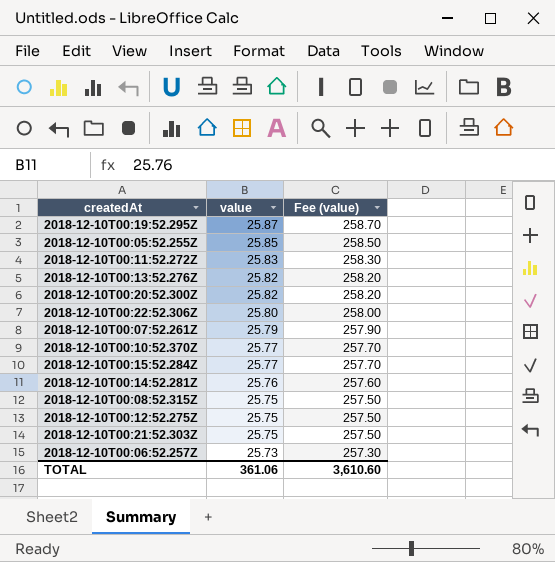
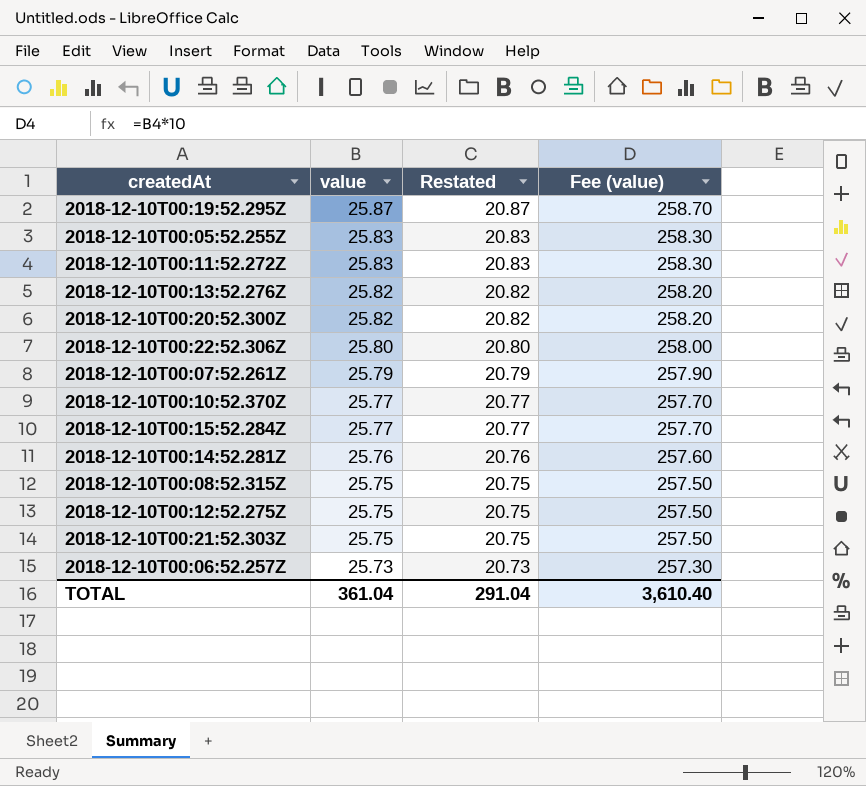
column Restated | formula: none -> [value] - 5
2018-12-10T00:05:52.255Z | value: 25.85 -> 25.83
2018-12-10T00:05:52.255Z | Fee (value): 258.50 -> 258.30
TOTAL | value: 361.06 -> 361.04
TOTAL | Fee (value): 3,610.60 -> 3,610.40

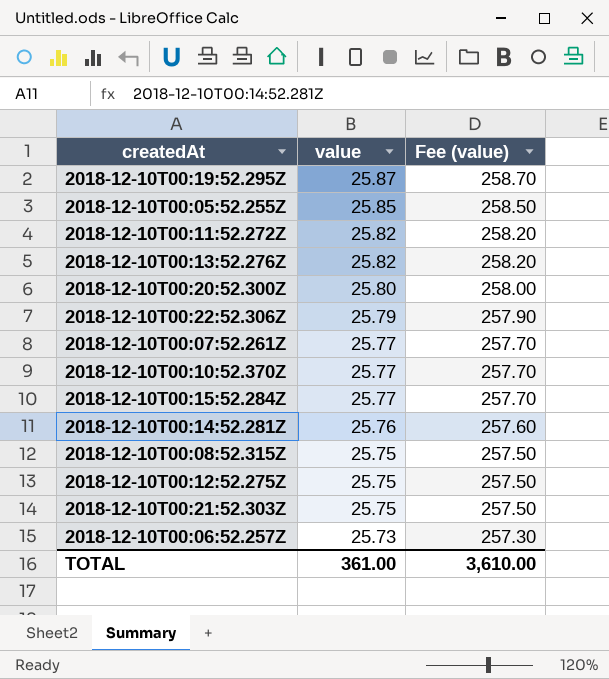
column Restated | formula: [value] - 5 -> none
2018-12-10T00:05:52.255Z | value: 25.83 -> 25.85
2018-12-10T00:05:52.255Z | Fee (value): 258.30 -> 258.50
2018-12-10T00:11:52.272Z | value: 25.83 -> 25.82
2018-12-10T00:11:52.272Z | Fee (value): 258.30 -> 258.20
2018-12-10T00:20:52.300Z | value: 25.82 -> 25.80
2018-12-10T00:20:52.300Z | Fee (value): 258.20 -> 258.00
2018-12-10T00:22:52.306Z | value: 25.80 -> 25.79
2018-12-10T00:22:52.306Z | Fee (value): 258.00 -> 257.90
2018-12-10T00:07:52.261Z | value: 25.79 -> 25.77
2018-12-10T00:07:52.261Z | Fee (value): 257.90 -> 257.70
TOTAL | value: 361.04 -> 361.00
TOTAL | Fee (value): 3,610.40 -> 3,610.00

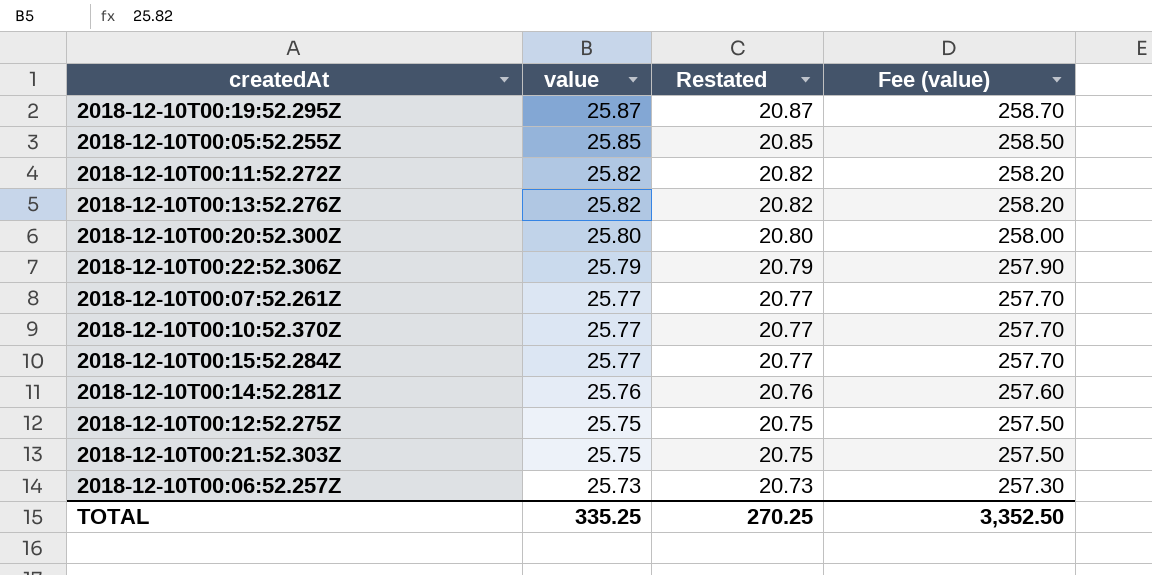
column Restated | formula: none -> [value] - 5
row 2018-12-10T00:08:52.315Z: 25.75 | 257.50 -> none
TOTAL | value: 361.00 -> 335.25
TOTAL | Fee (value): 3,610.00 -> 3,352.50

